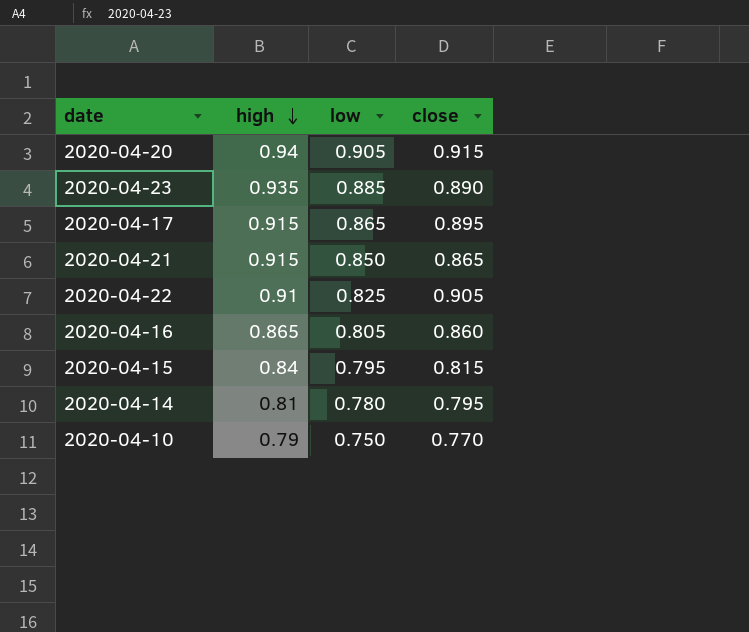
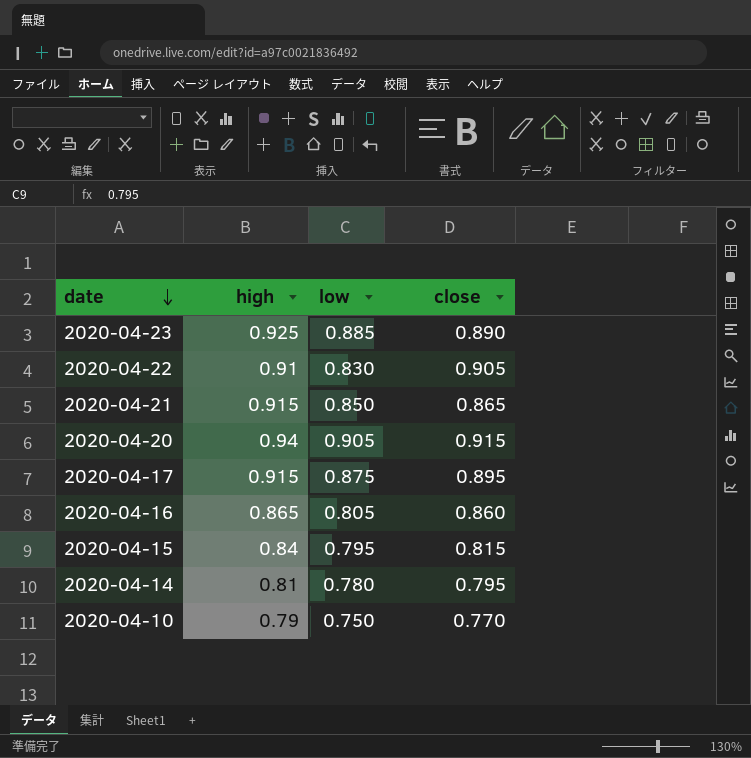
row order: high descending -> date descending
2020-04-23 | high: 0.935 -> 0.925
2020-04-22 | low: 0.825 -> 0.830
2020-04-17 | low: 0.865 -> 0.875

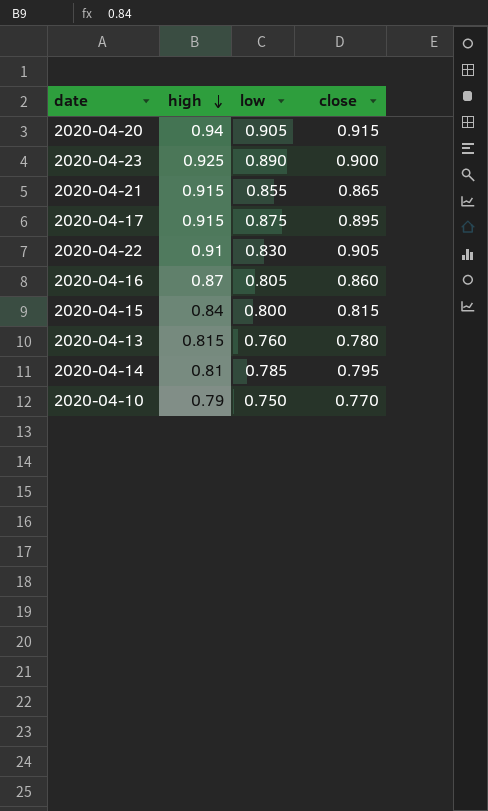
row order: date descending -> high descending
2020-04-23 | low: 0.885 -> 0.890
2020-04-23 | close: 0.890 -> 0.900
2020-04-21 | low: 0.850 -> 0.855
2020-04-16 | high: 0.865 -> 0.87
2020-04-15 | low: 0.795 -> 0.800
row 2020-04-13: none -> 0.815 | 0.760 | 0.780
2020-04-14 | low: 0.780 -> 0.785

